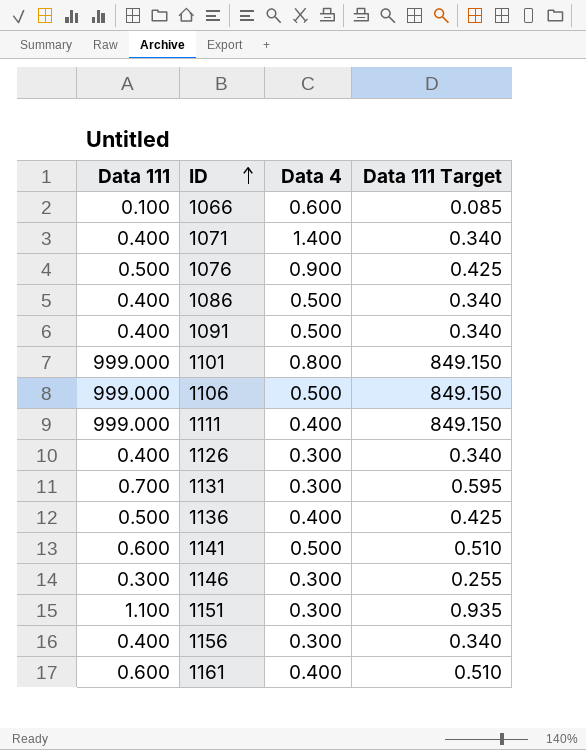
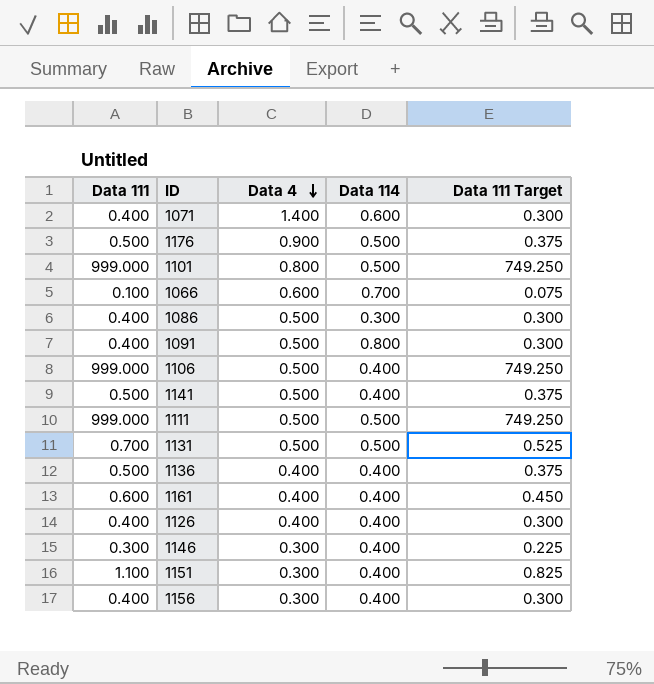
row order: ID ascending -> Data 4 descending
column Data 114 | position: none -> 4
column Data 111 Target | formula: [Data 111] * 0.85 -> [Data 111] * 0.75
row 1076: 0.500 | 0.900 | 0.425 -> none
row 1176: none -> 0.500 | 0.900 | 0.500 | 0.375
1141 | Data 111: 0.600 -> 0.500
1111 | Data 4: 0.400 -> 0.500
1131 | Data 4: 0.300 -> 0.500
1126 | Data 4: 0.300 -> 0.400

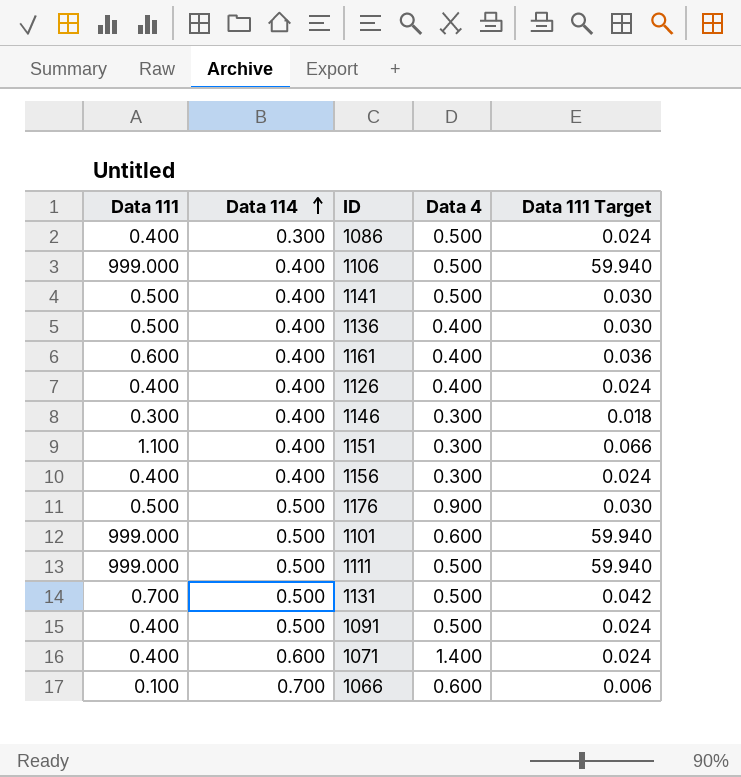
row order: Data 4 descending -> Data 114 ascending
column Data 114 | position: 4 -> 2
column Data 111 Target | formula: [Data 111] * 0.75 -> [Data 111] * 0.06
1101 | Data 4: 0.800 -> 0.600
1091 | Data 114: 0.800 -> 0.500

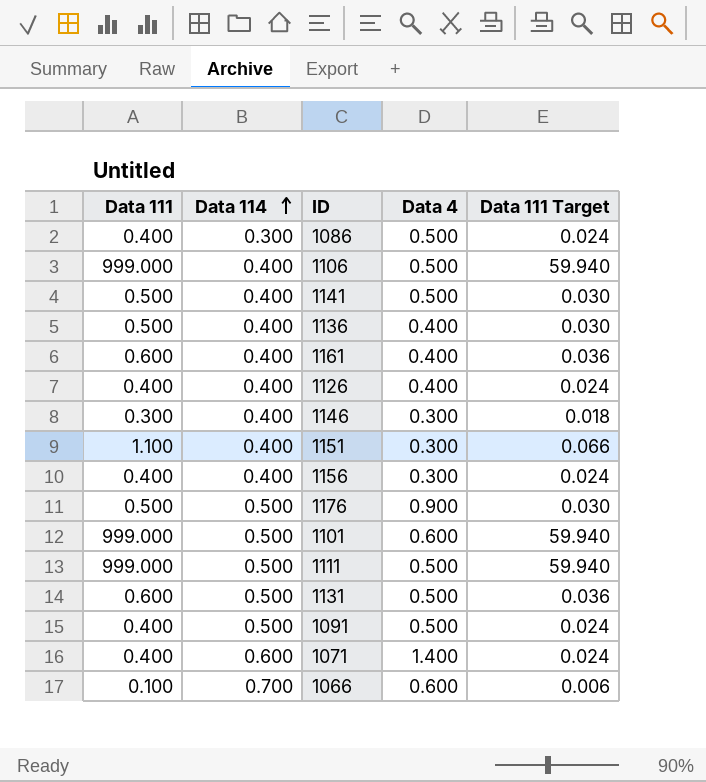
1131 | Data 111: 0.700 -> 0.600
1131 | Data 111 Target: 0.042 -> 0.036

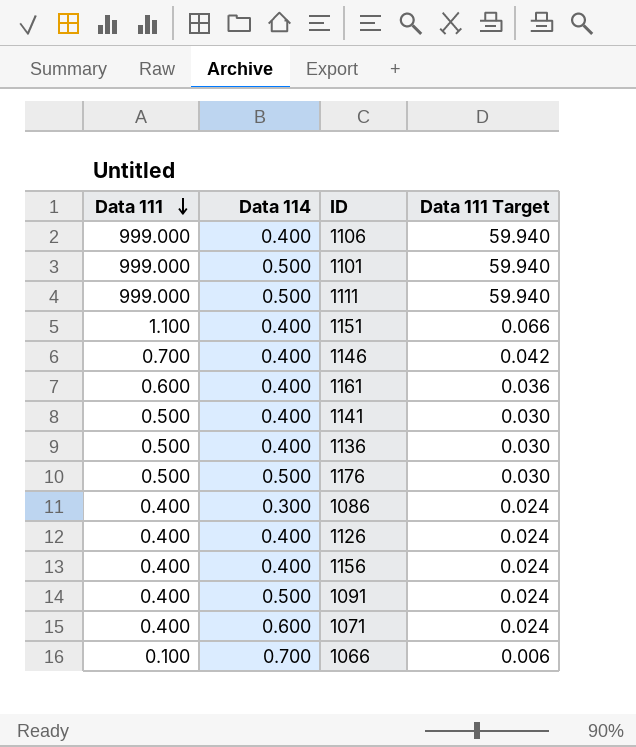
row order: Data 114 ascending -> Data 111 descending
column Data 4 | position: 4 -> none
row 1131: 0.600 | 0.500 | 0.500 | 0.036 -> none
1146 | Data 111: 0.300 -> 0.700
1146 | Data 111 Target: 0.018 -> 0.042

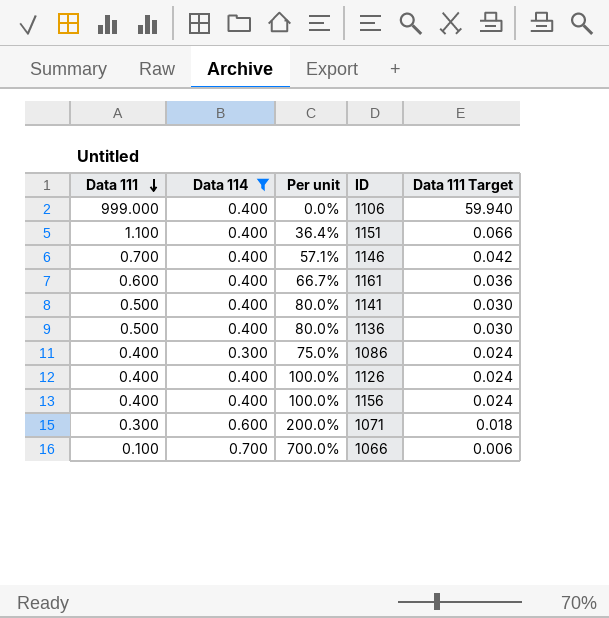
filter: none -> Data 114 != 0.500
column Per unit | formula: none -> [Data 114] / [Data 111]
1071 | Data 111: 0.400 -> 0.300
1071 | Data 111 Target: 0.024 -> 0.018

